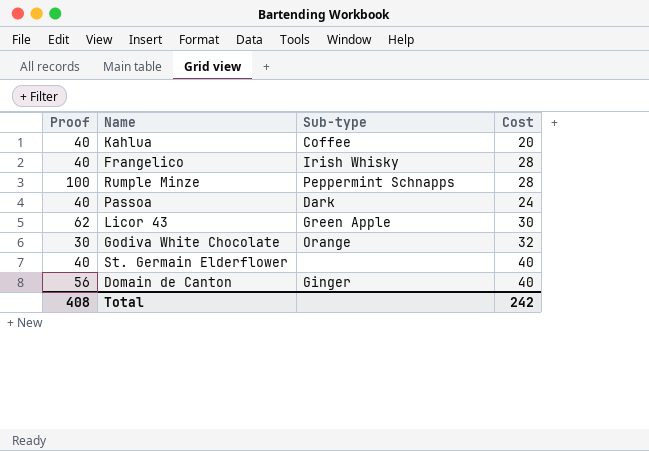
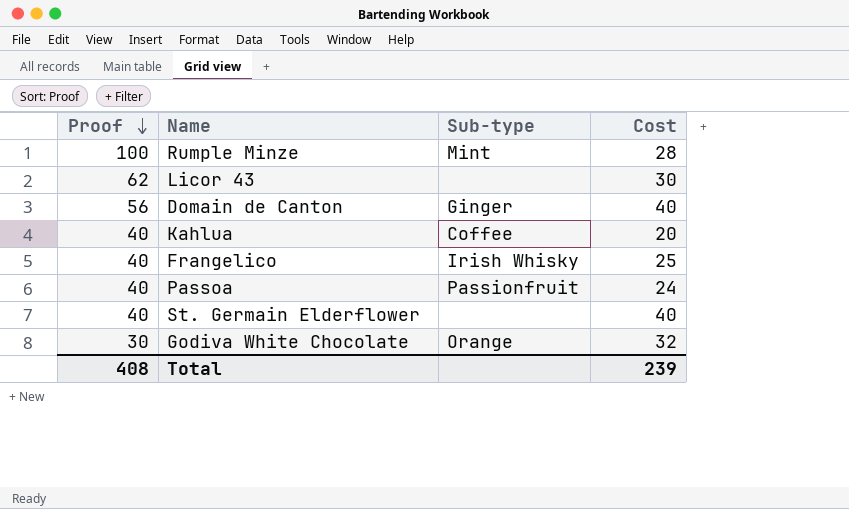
row order: none -> Proof descending
Rumple Minze | Sub-type: Peppermint Schnapps -> Mint
Licor 43 | Sub-type: Green Apple -> none
Frangelico | Cost: 28 -> 25
Passoa | Sub-type: Dark -> Passionfruit
Total | Cost: 242 -> 239

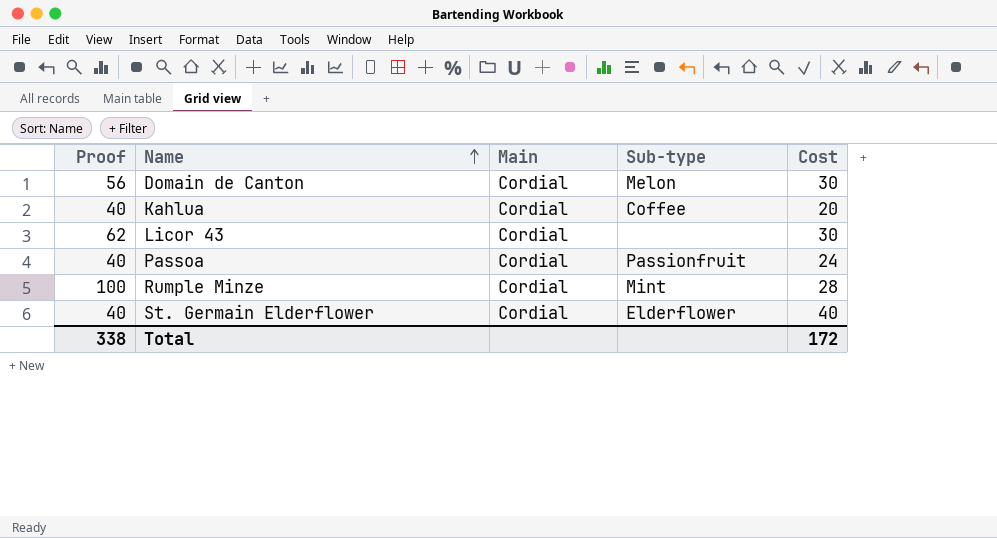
row order: Proof descending -> Name ascending
column Main | position: none -> 3
row Frangelico: 40 | Irish Whisky | 25 -> none
row Godiva White Chocolate: 30 | Orange | 32 -> none
Domain de Canton | Sub-type: Ginger -> Melon
Domain de Canton | Cost: 40 -> 30
St. Germain Elderflower | Sub-type: none -> Elderflower
Total | Proof: 408 -> 338
Total | Cost: 239 -> 172

